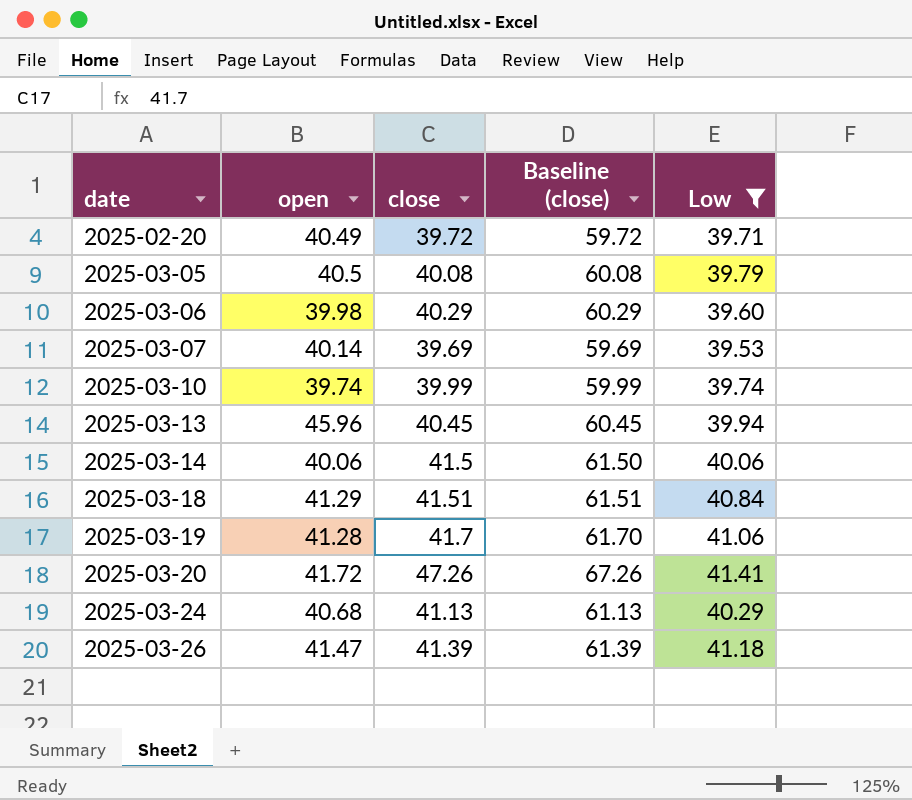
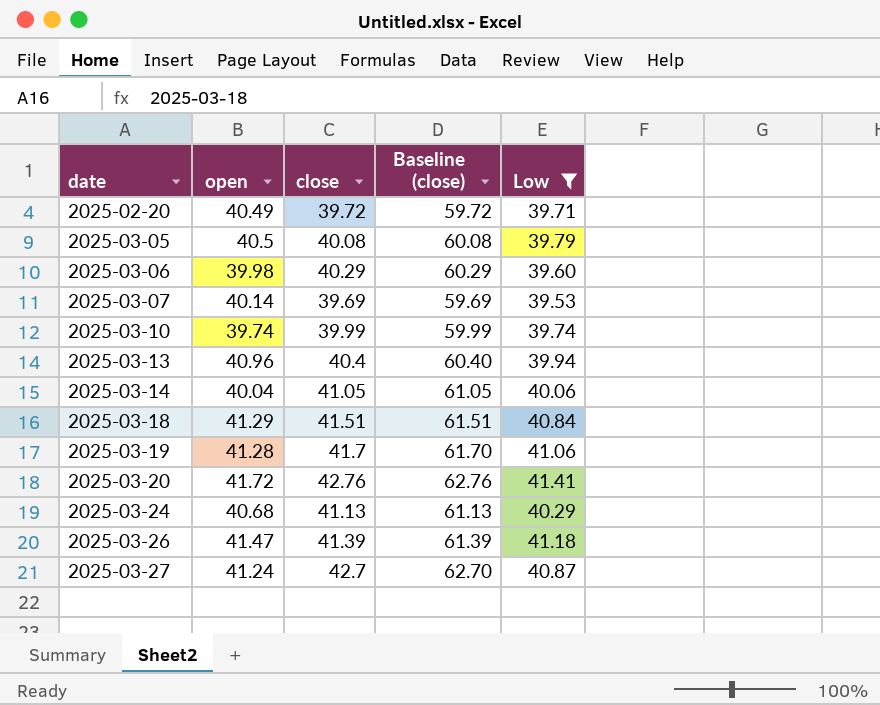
2025-03-13 | open: 45.96 -> 40.96
2025-03-13 | close: 40.45 -> 40.4
2025-03-13 | Baseline (close): 60.45 -> 60.40
2025-03-14 | open: 40.06 -> 40.04
2025-03-14 | close: 41.5 -> 41.05
2025-03-14 | Baseline (close): 61.50 -> 61.05
2025-03-20 | close: 47.26 -> 42.76
2025-03-20 | Baseline (close): 67.26 -> 62.76
row 2025-03-27: none -> 41.24 | 42.7 | 62.70 | 40.87

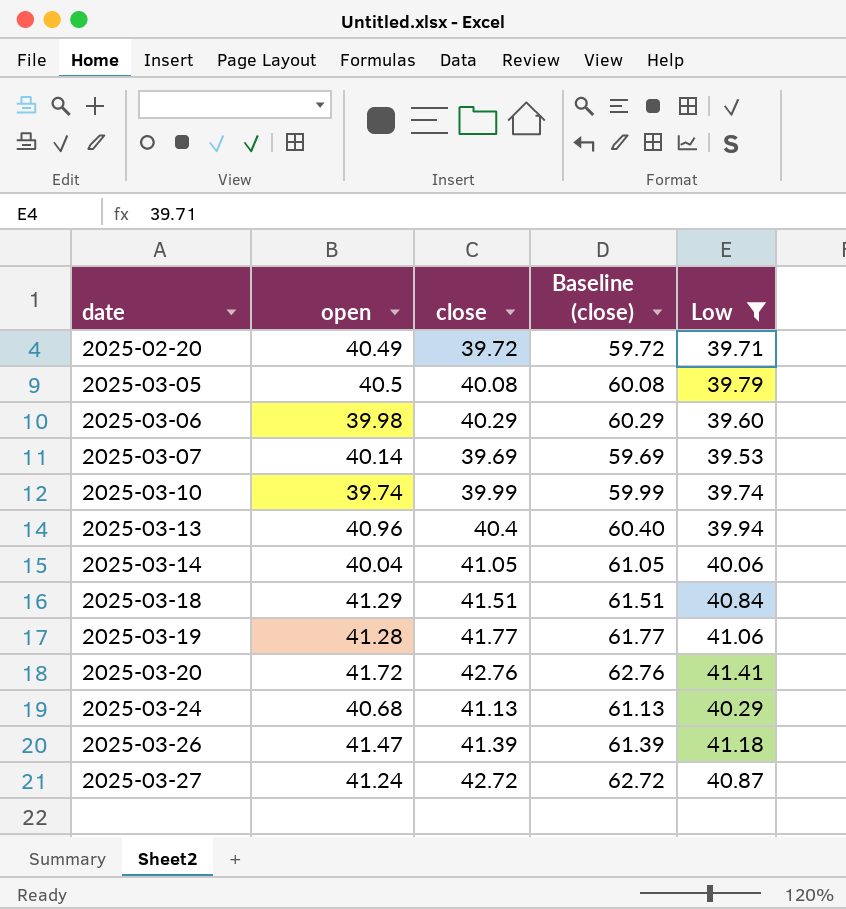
2025-03-19 | close: 41.7 -> 41.77
2025-03-19 | Baseline (close): 61.70 -> 61.77
2025-03-27 | close: 42.7 -> 42.72
2025-03-27 | Baseline (close): 62.70 -> 62.72

